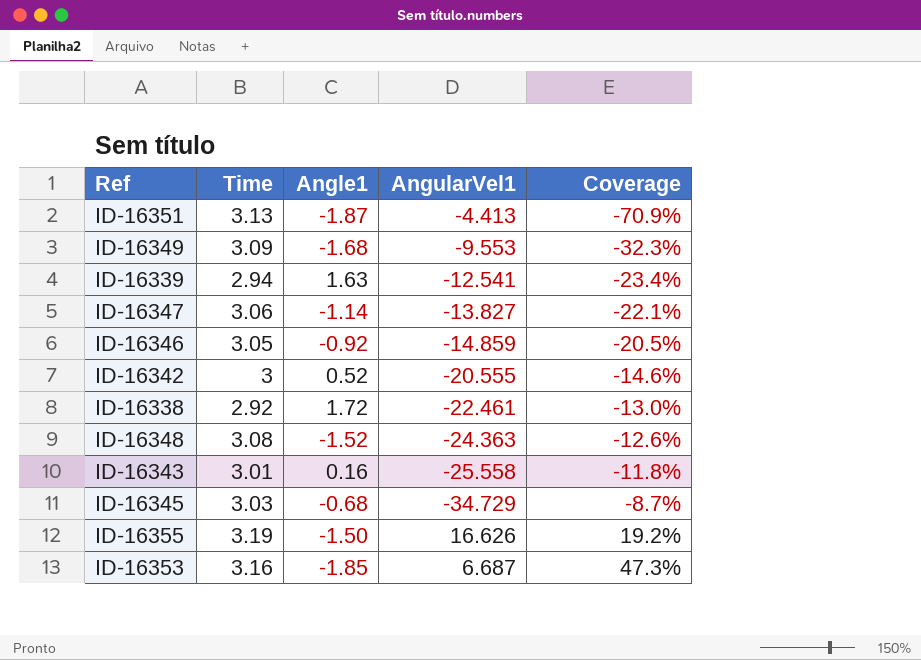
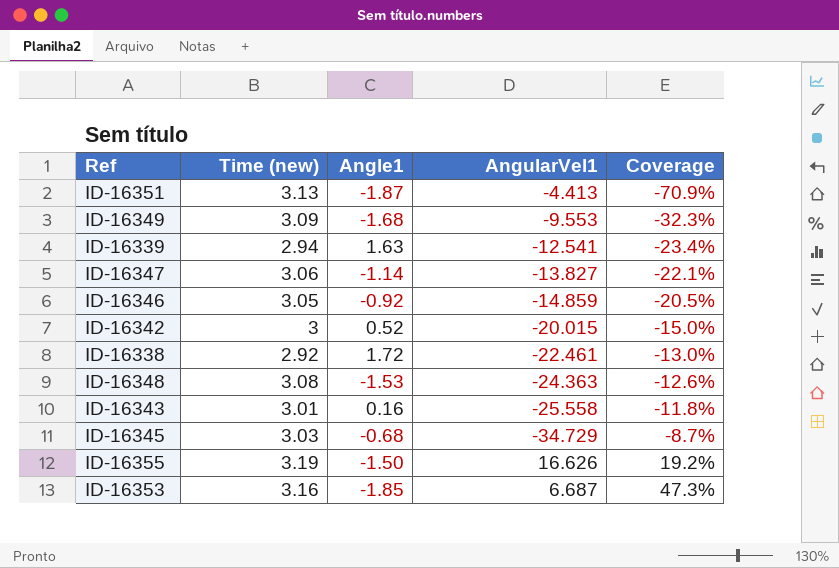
column name: Time -> Time (new)
ID-16342 | AngularVel1: -20.555 -> -20.015
ID-16342 | Coverage: -14.6% -> -15.0%
ID-16348 | Angle1: -1.52 -> -1.53

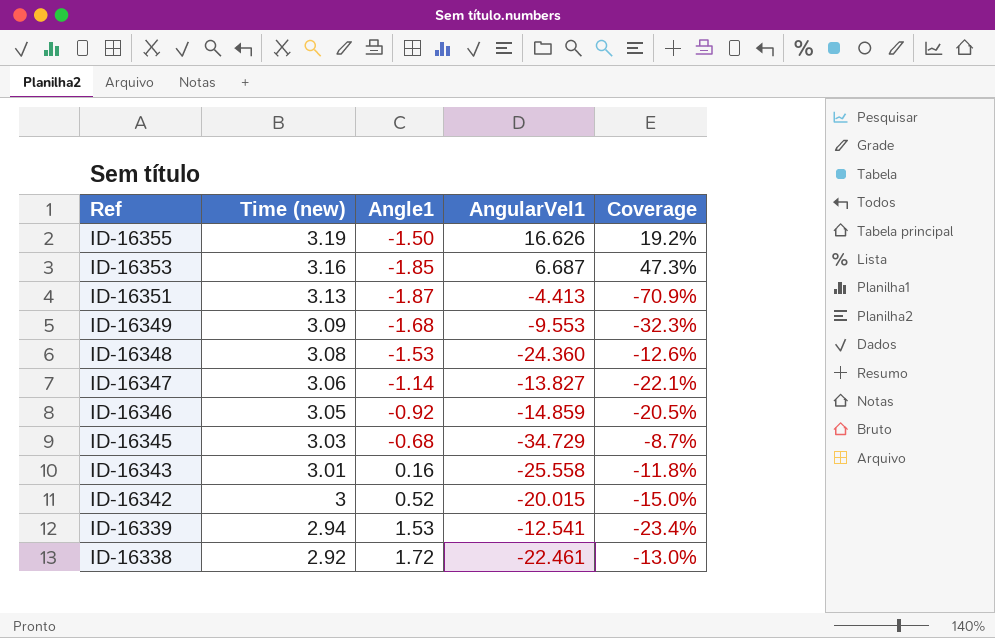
row order: Coverage ascending -> Ref descending
ID-16348 | AngularVel1: -24.363 -> -24.360
ID-16339 | Angle1: 1.63 -> 1.53

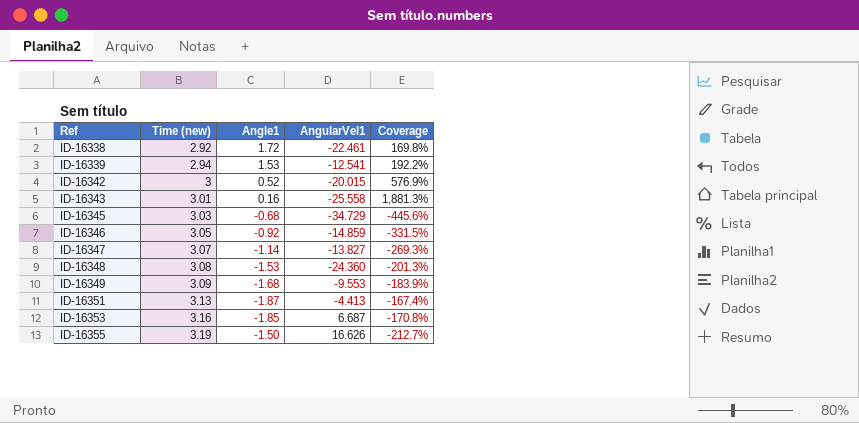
row order: Ref descending -> Ref ascending
column Coverage | formula: [Time (new)] / [AngularVel1] -> [Time (new)] / [Angle1]
ID-16347 | Time (new): 3.06 -> 3.07

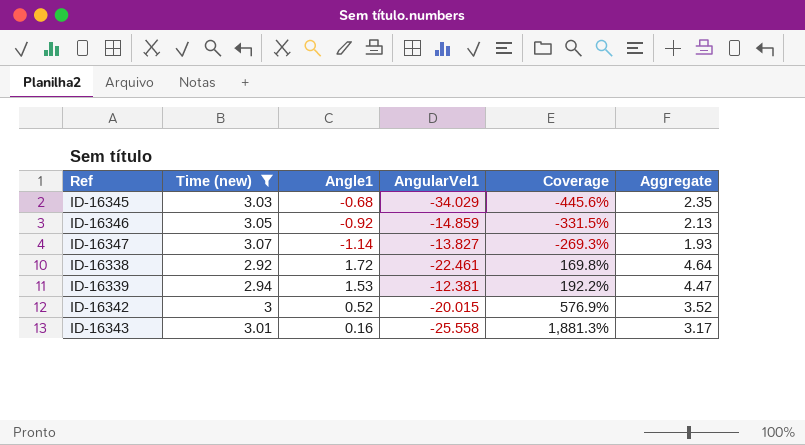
filter: none -> Time (new) <= 3.07
row order: Ref ascending -> Coverage ascending
column Aggregate | formula: none -> [Time (new)] + [Angle1]
ID-16345 | AngularVel1: -34.729 -> -34.029
ID-16339 | AngularVel1: -12.541 -> -12.381

